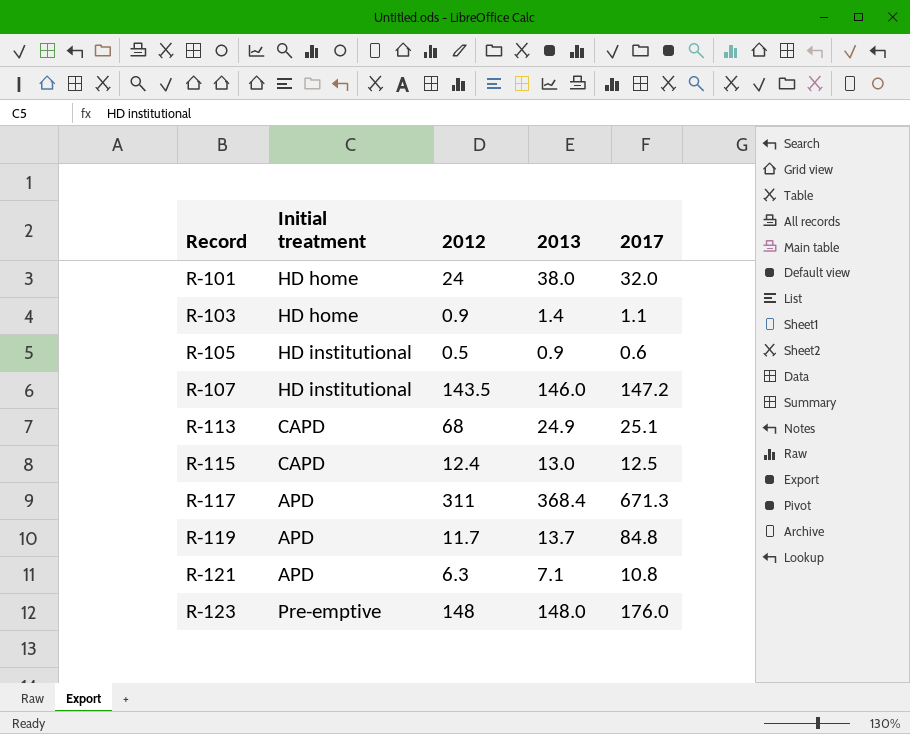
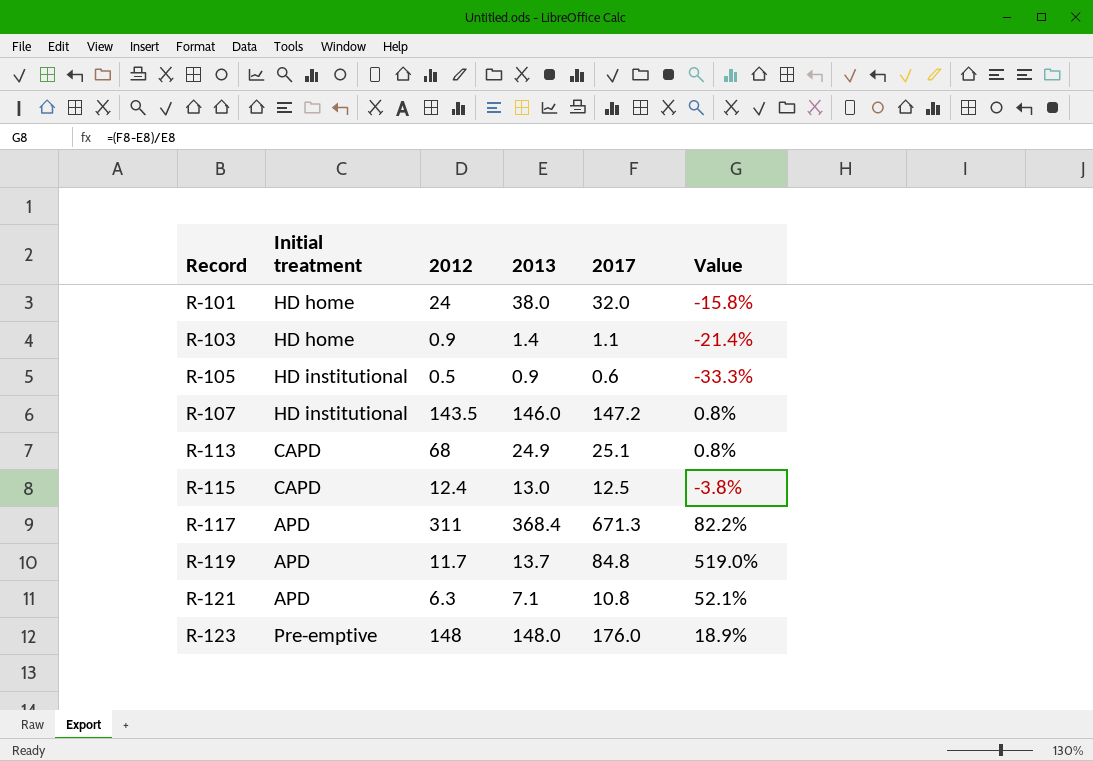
column Value | formula: none -> ([2017] - [2013]) / [2013]

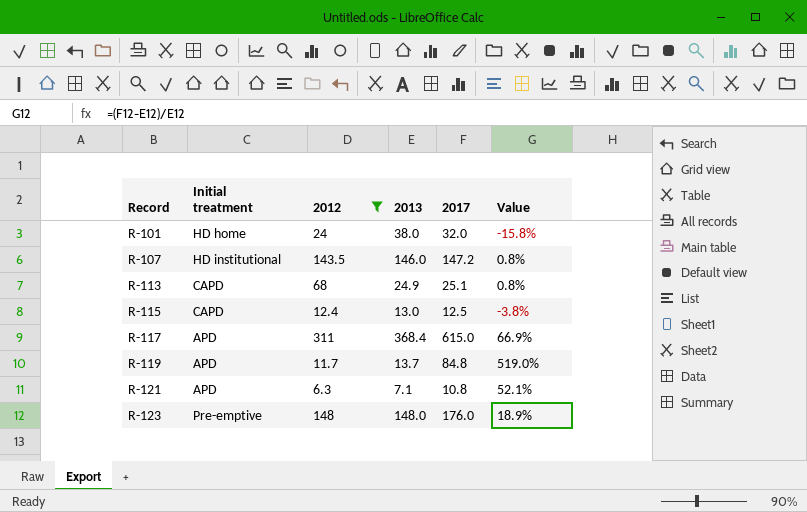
filter: none -> 2012 >= 6.3
R-117 | 2017: 671.3 -> 615.0
R-117 | Value: 82.2% -> 66.9%

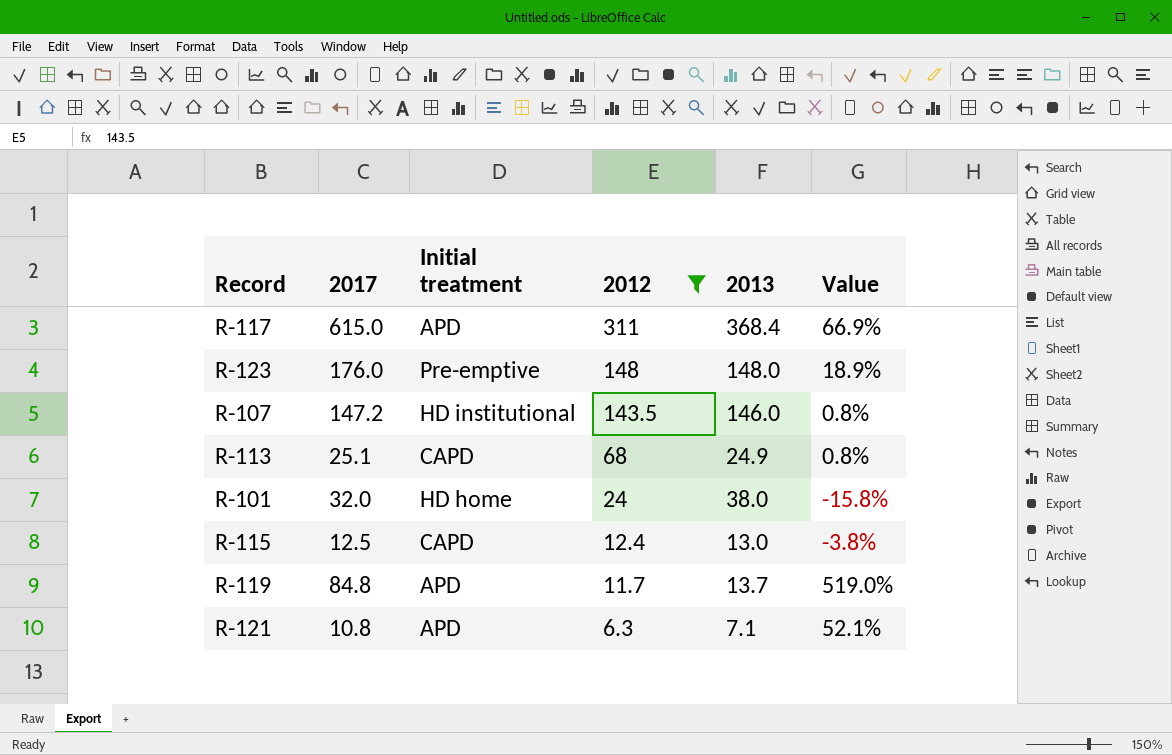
row order: Record ascending -> 2012 descending
column 2017 | position: 5 -> 2

